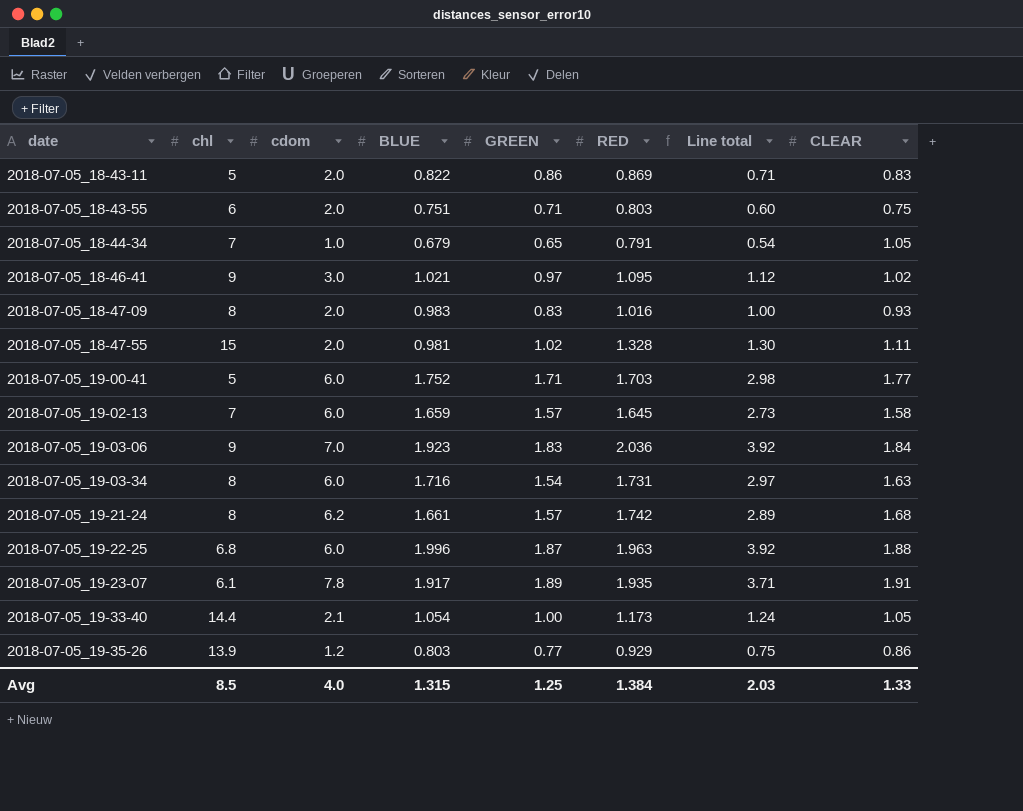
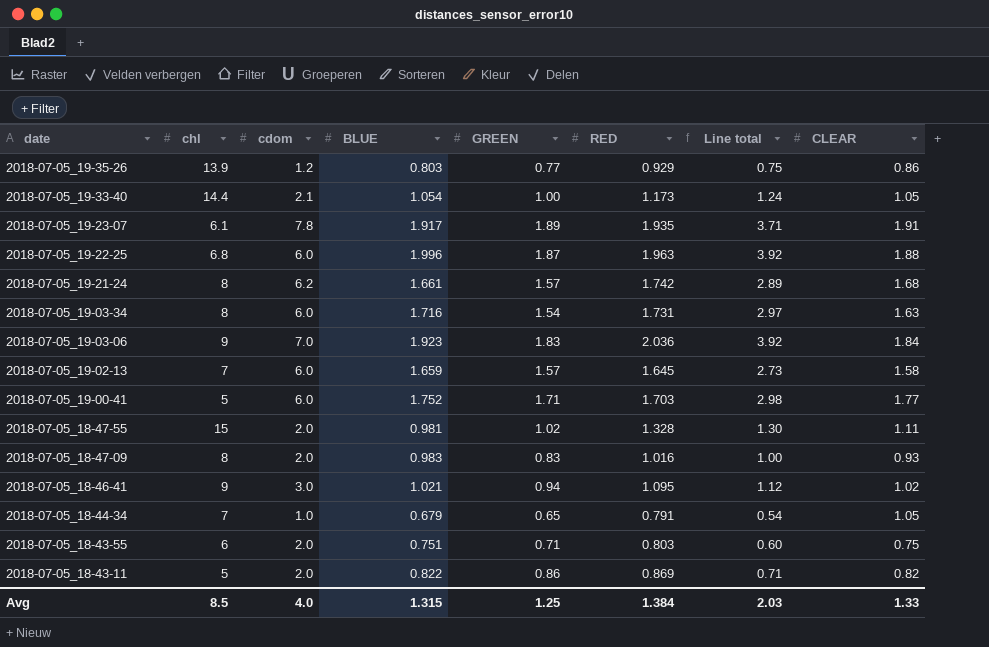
row order: date ascending -> date descending
2018-07-05_18-46-41 | GREEN: 0.97 -> 0.94
2018-07-05_18-43-11 | CLEAR: 0.83 -> 0.82

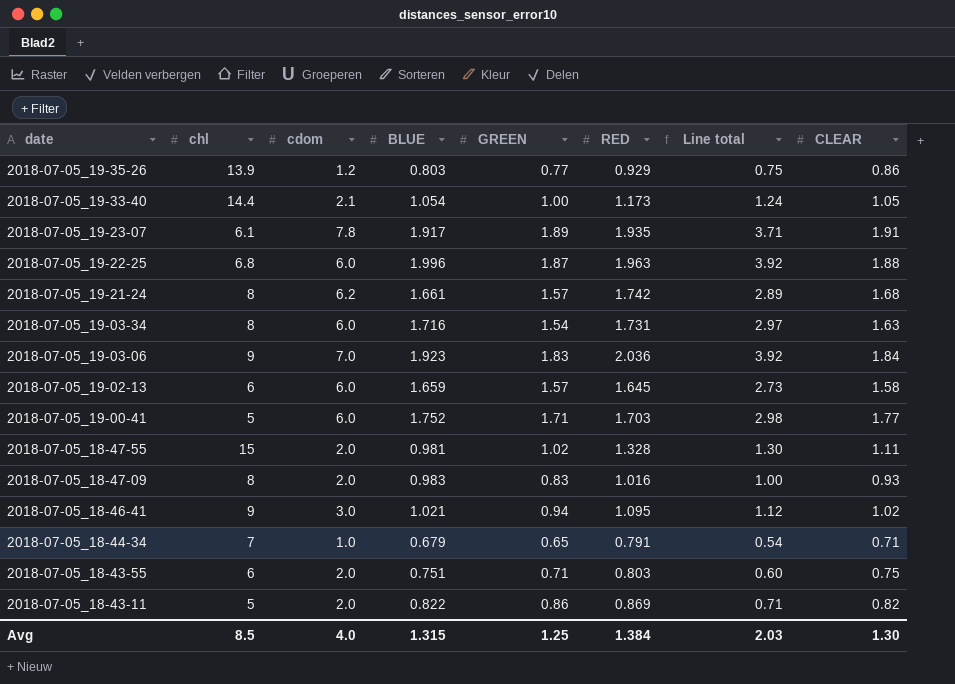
2018-07-05_19-02-13 | chl: 7 -> 6
2018-07-05_18-44-34 | CLEAR: 1.05 -> 0.71
Avg | CLEAR: 1.33 -> 1.30

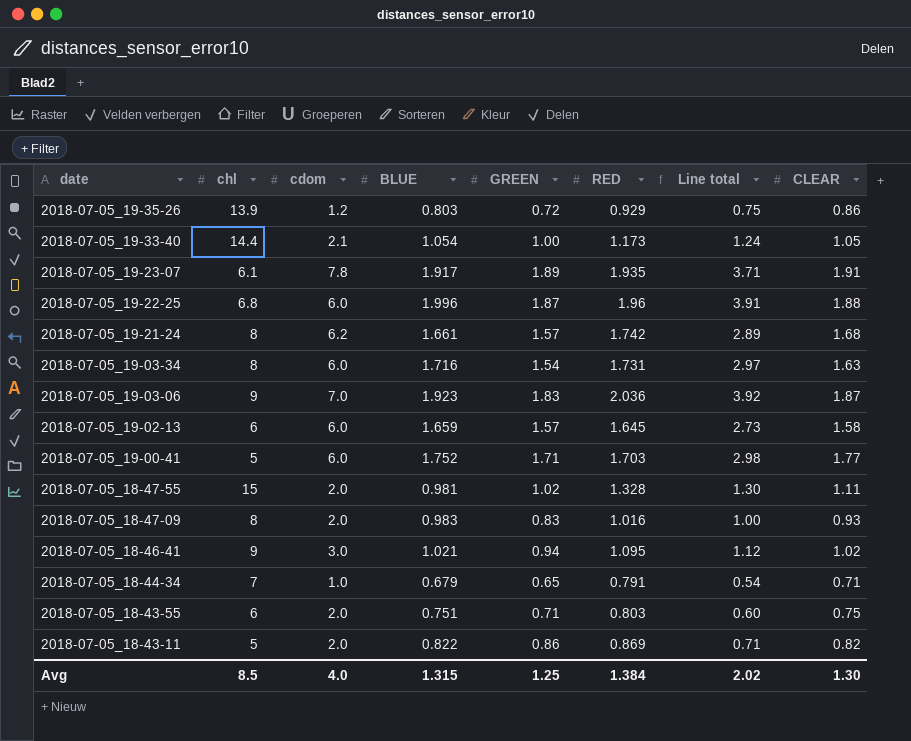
2018-07-05_19-35-26 | GREEN: 0.77 -> 0.72
2018-07-05_19-22-25 | RED: 1.963 -> 1.96
2018-07-05_19-22-25 | Line total: 3.92 -> 3.91
2018-07-05_19-03-06 | CLEAR: 1.84 -> 1.87
Avg | Line total: 2.03 -> 2.02

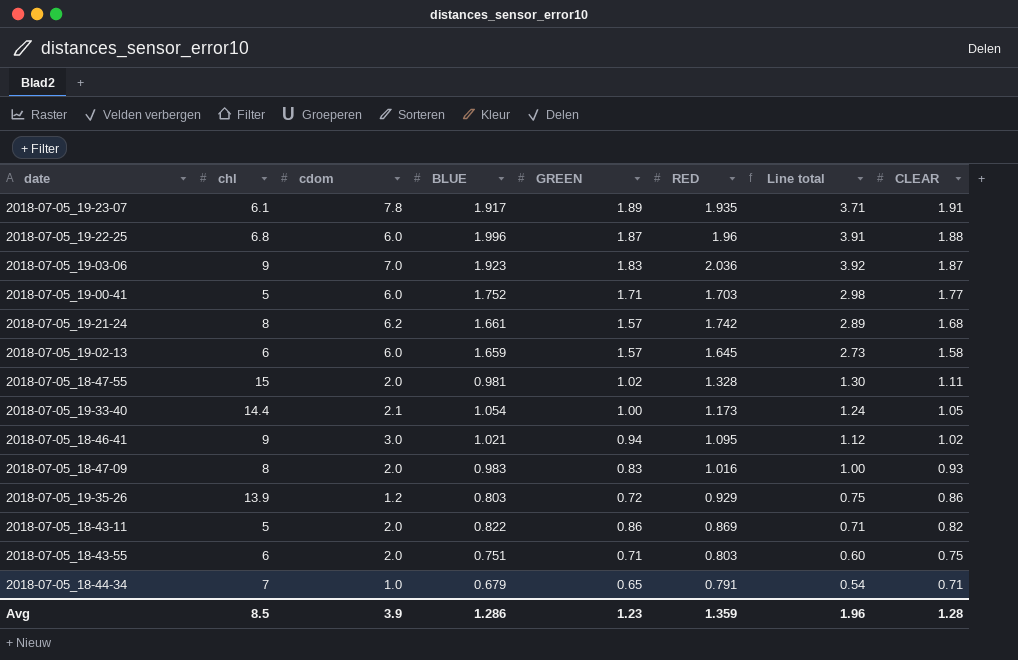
row order: date descending -> CLEAR descending
row 2018-07-05_19-03-34: 8 | 6.0 | 1.716 | 1.54 | 1.731 | 2.97 | 1.63 -> none
Avg | cdom: 4.0 -> 3.9
Avg | BLUE: 1.315 -> 1.286
Avg | GREEN: 1.25 -> 1.23
Avg | RED: 1.384 -> 1.359
Avg | Line total: 2.02 -> 1.96
Avg | CLEAR: 1.30 -> 1.28

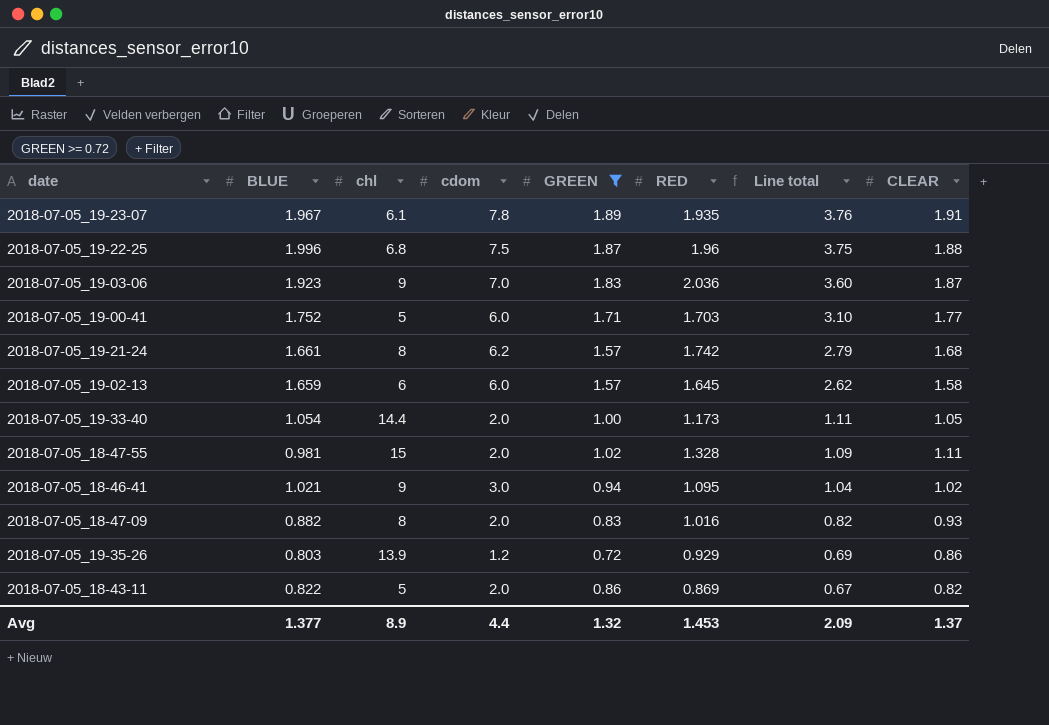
filter: none -> GREEN >= 0.72
row order: CLEAR descending -> Line total descending
column BLUE | position: 4 -> 2
column Line total | formula: [BLUE] * [RED] -> [BLUE] * [CLEAR]
2018-07-05_19-23-07 | BLUE: 1.917 -> 1.967
2018-07-05_19-22-25 | cdom: 6.0 -> 7.5
2018-07-05_19-33-40 | cdom: 2.1 -> 2.0
2018-07-05_18-47-09 | BLUE: 0.983 -> 0.882
Avg | BLUE: 1.286 -> 1.377
Avg | chl: 8.5 -> 8.9
Avg | cdom: 3.9 -> 4.4
Avg | GREEN: 1.23 -> 1.32
Avg | RED: 1.359 -> 1.453
Avg | Line total: 1.96 -> 2.09
Avg | CLEAR: 1.28 -> 1.37

